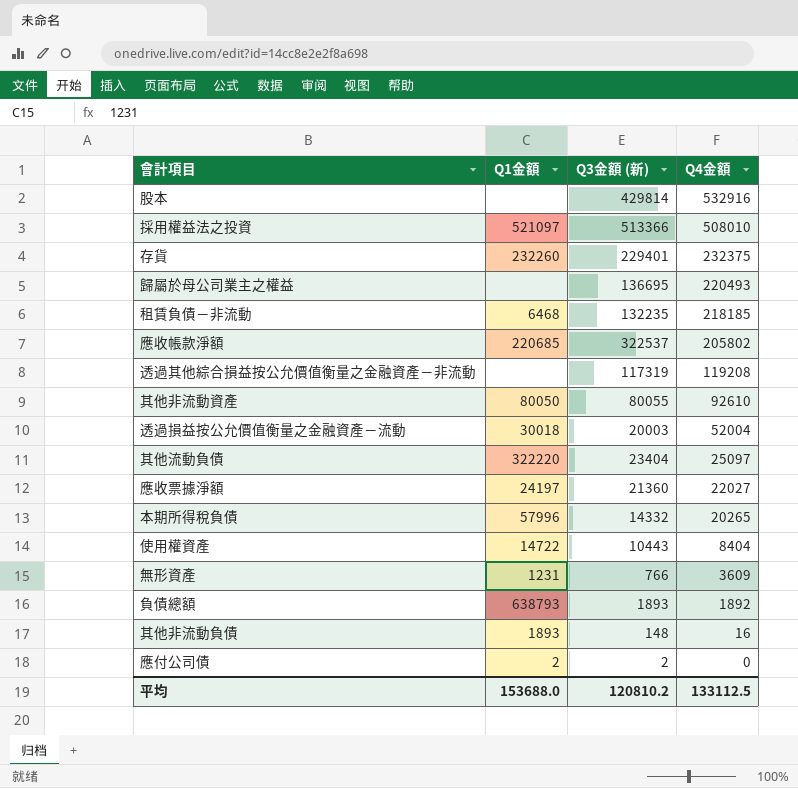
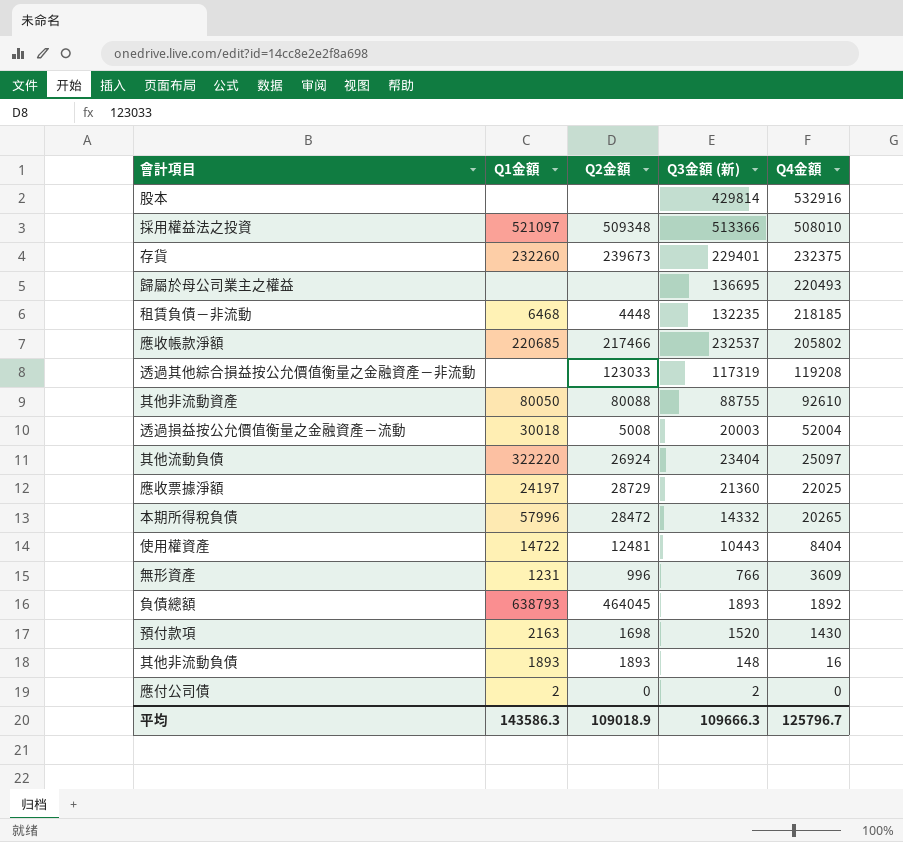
column Q2金額 | position: none -> 3
應收帳款淨額 | Q3金額 (新): 322537 -> 232537
其他非流動資產 | Q3金額 (新): 80055 -> 88755
應收票據淨額 | Q4金額: 22027 -> 22025
row 預付款項: none -> 2163 | 1698 | 1520 | 1430
平均 | Q1金額: 153688.0 -> 143586.3
平均 | Q3金額 (新): 120810.2 -> 109666.3
平均 | Q4金額: 133112.5 -> 125796.7

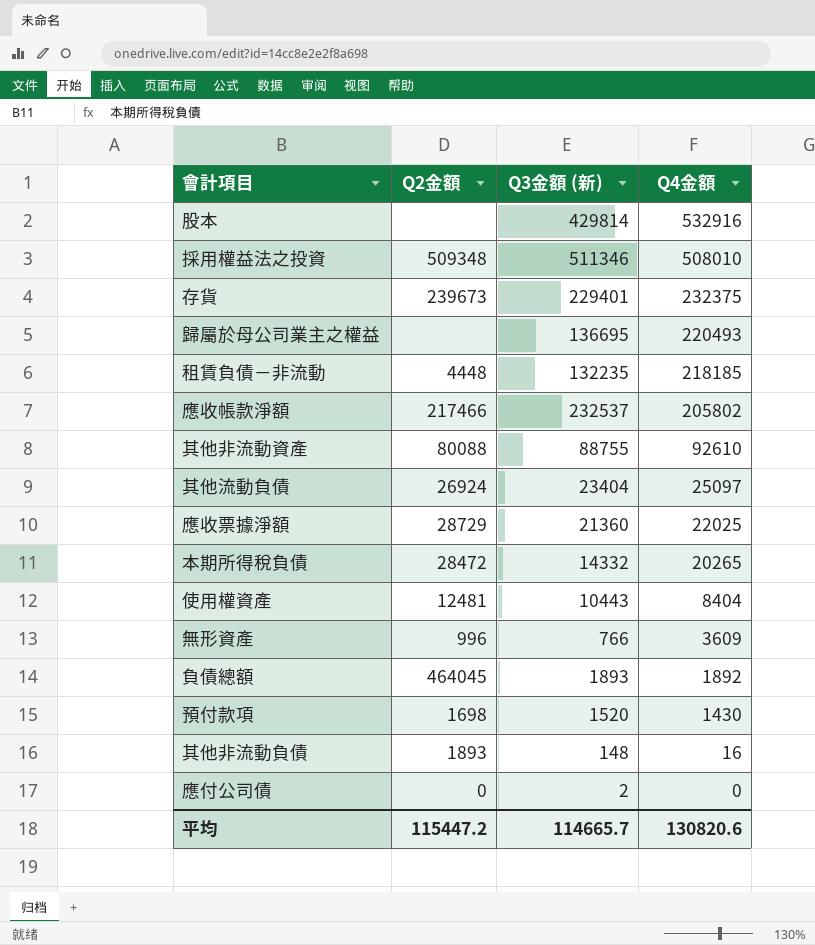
column Q1金額 | position: 2 -> none
row 透過其他綜合損益按公允價值衡量之金融資產－非流動: none | 123033 | 117319 | 119208 -> none
row 透過損益按公允價值衡量之金融資產－流動: 30018 | 5008 | 20003 | 52004 -> none
採用權益法之投資 | Q3金額 (新): 513366 -> 511346
平均 | Q2金額: 109018.9 -> 115447.2
平均 | Q3金額 (新): 109666.3 -> 114665.7
平均 | Q4金額: 125796.7 -> 130820.6

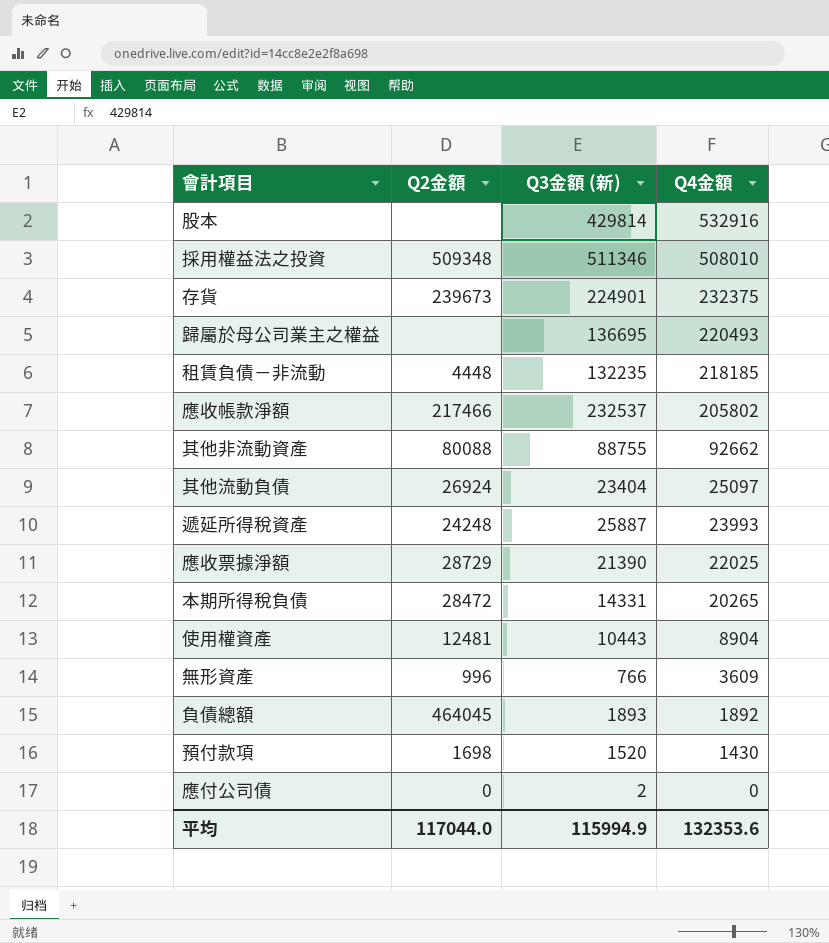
row 其他非流動負債: 1893 | 148 | 16 -> none
存貨 | Q3金額 (新): 229401 -> 224901
其他非流動資產 | Q4金額: 92610 -> 92662
row 遞延所得稅資產: none -> 24248 | 25887 | 23993
應收票據淨額 | Q3金額 (新): 21360 -> 21390
本期所得稅負債 | Q3金額 (新): 14332 -> 14331
使用權資產 | Q4金額: 8404 -> 8904
平均 | Q2金額: 115447.2 -> 117044.0
平均 | Q3金額 (新): 114665.7 -> 115994.9
平均 | Q4金額: 130820.6 -> 132353.6

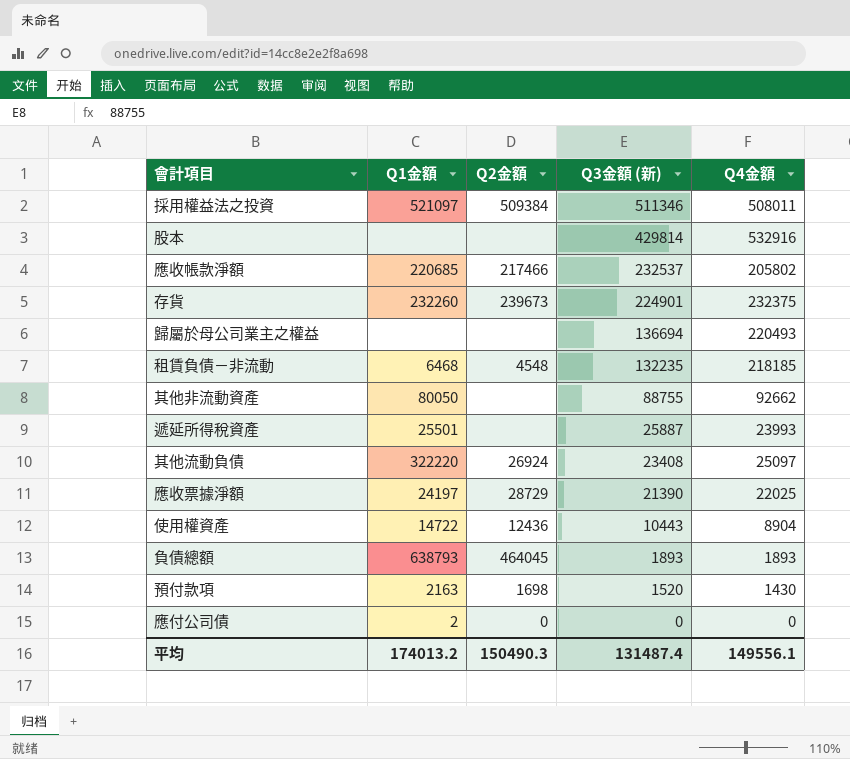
row order: Q4金額 descending -> Q3金額 (新) descending
column Q1金額 | position: none -> 2
row 本期所得稅負債: 28472 | 14331 | 20265 -> none
row 無形資產: 996 | 766 | 3609 -> none
採用權益法之投資 | Q2金額: 509348 -> 509384
採用權益法之投資 | Q4金額: 508010 -> 508011
歸屬於母公司業主之權益 | Q3金額 (新): 136695 -> 136694
租賃負債－非流動 | Q2金額: 4448 -> 4548
其他非流動資產 | Q2金額: 80088 -> none
遞延所得稅資產 | Q2金額: 24248 -> none
其他流動負債 | Q3金額 (新): 23404 -> 23408
使用權資產 | Q2金額: 12481 -> 12436
負債總額 | Q4金額: 1892 -> 1893
應付公司債 | Q3金額 (新): 2 -> 0
平均 | Q2金額: 117044.0 -> 150490.3
平均 | Q3金額 (新): 115994.9 -> 131487.4
平均 | Q4金額: 132353.6 -> 149556.1

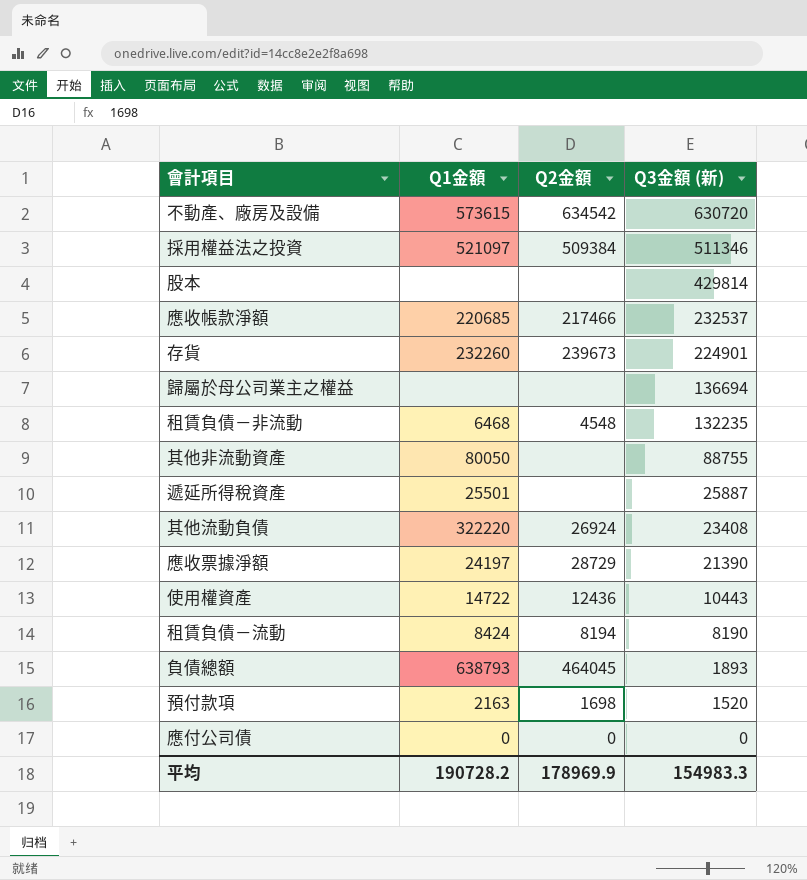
column Q4金額 | position: 5 -> none
row 不動產、廠房及設備: none -> 573615 | 634542 | 630720
row 租賃負債－流動: none -> 8424 | 8194 | 8190
應付公司債 | Q1金額: 2 -> 0
平均 | Q1金額: 174013.2 -> 190728.2
平均 | Q2金額: 150490.3 -> 178969.9
平均 | Q3金額 (新): 131487.4 -> 154983.3

